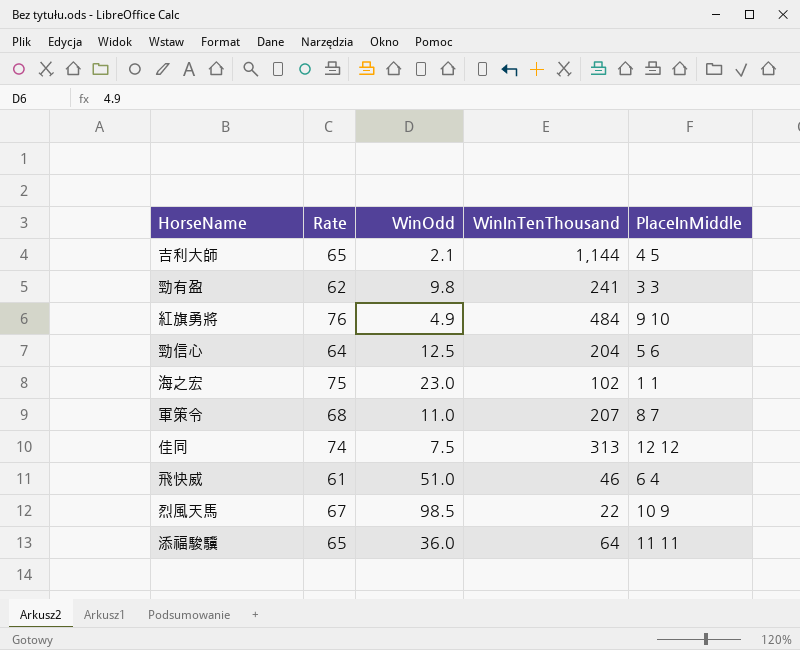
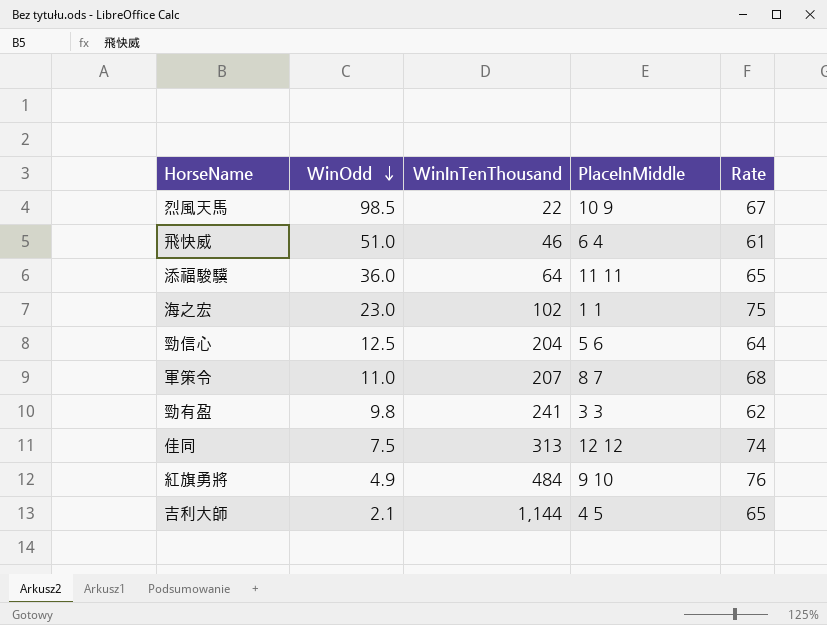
row order: none -> WinOdd descending
column Rate | position: 2 -> 5

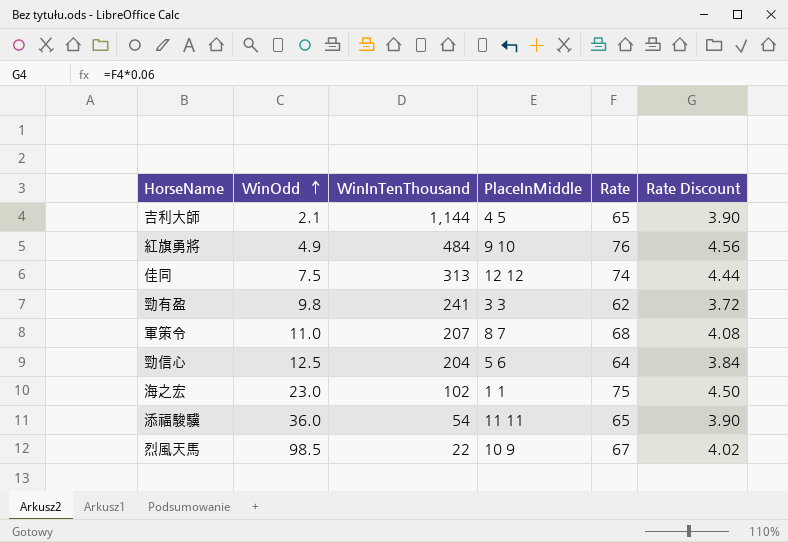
row order: WinOdd descending -> WinOdd ascending
column Rate Discount | formula: none -> [Rate] * 0.06
row 飛快威: 51.0 | 46 | 6 4 | 61 -> none
添福駿驥 | WinInTenThousand: 64 -> 54

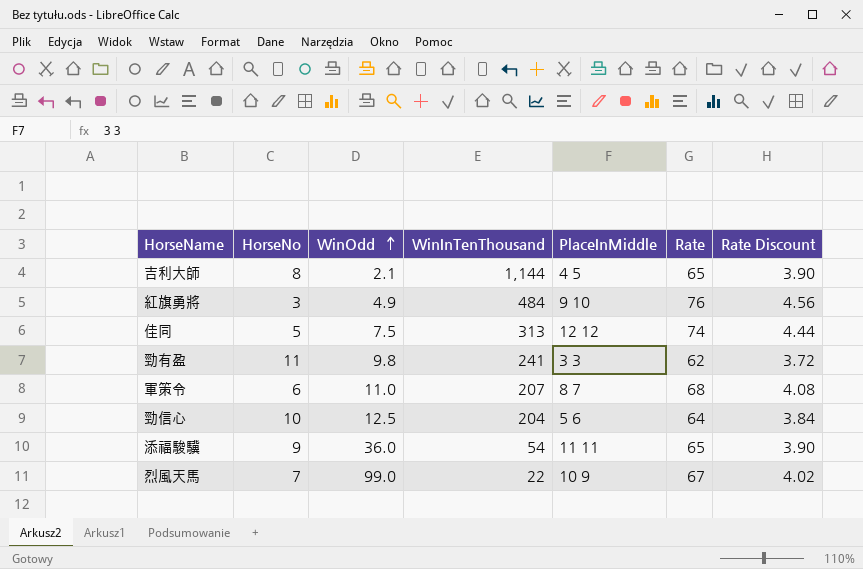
column HorseNo | position: none -> 2
row 海之宏: 23.0 | 102 | 1 1 | 75 | 4.50 -> none
烈風天馬 | WinOdd: 98.5 -> 99.0

